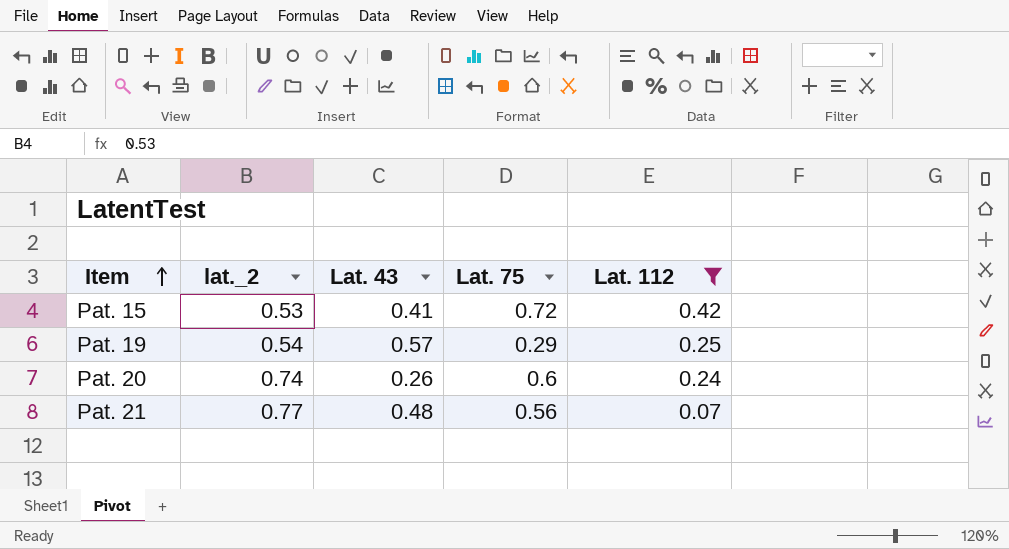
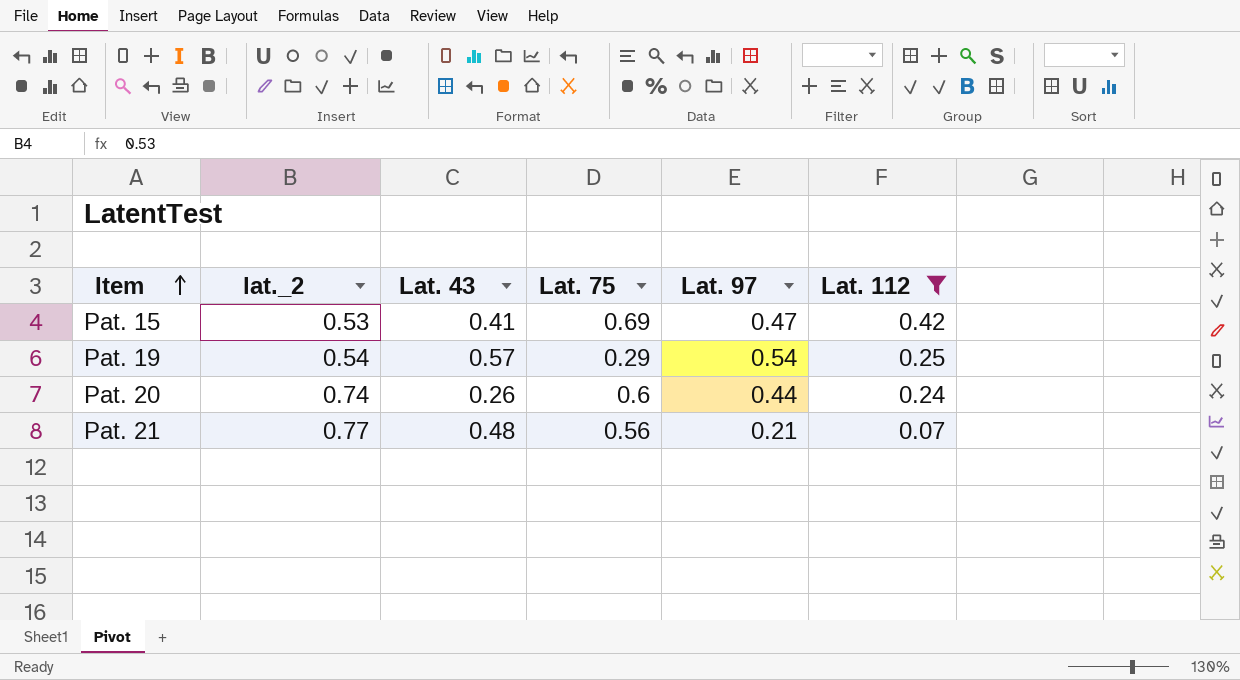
column Lat. 97 | position: none -> 5
Pat. 15 | Lat. 75: 0.72 -> 0.69

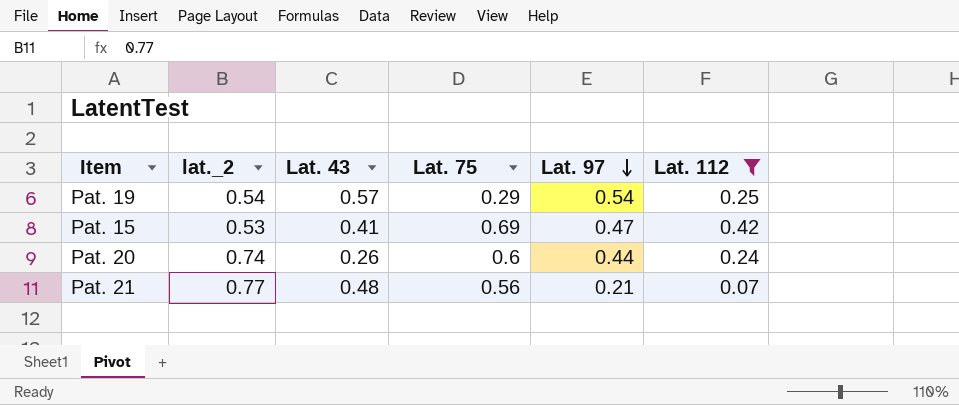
row order: Item ascending -> Lat. 97 descending

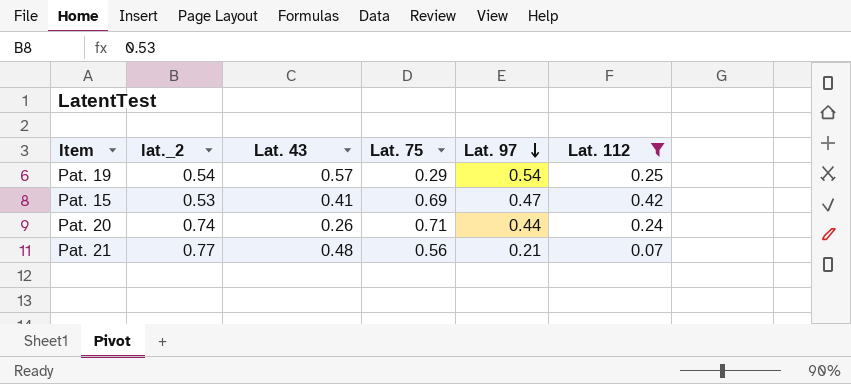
Pat. 20 | Lat. 75: 0.6 -> 0.71

